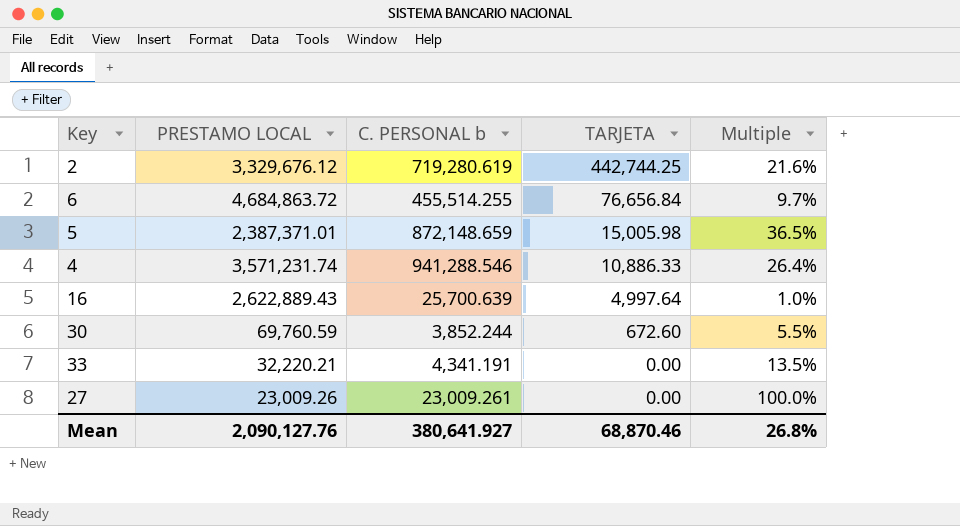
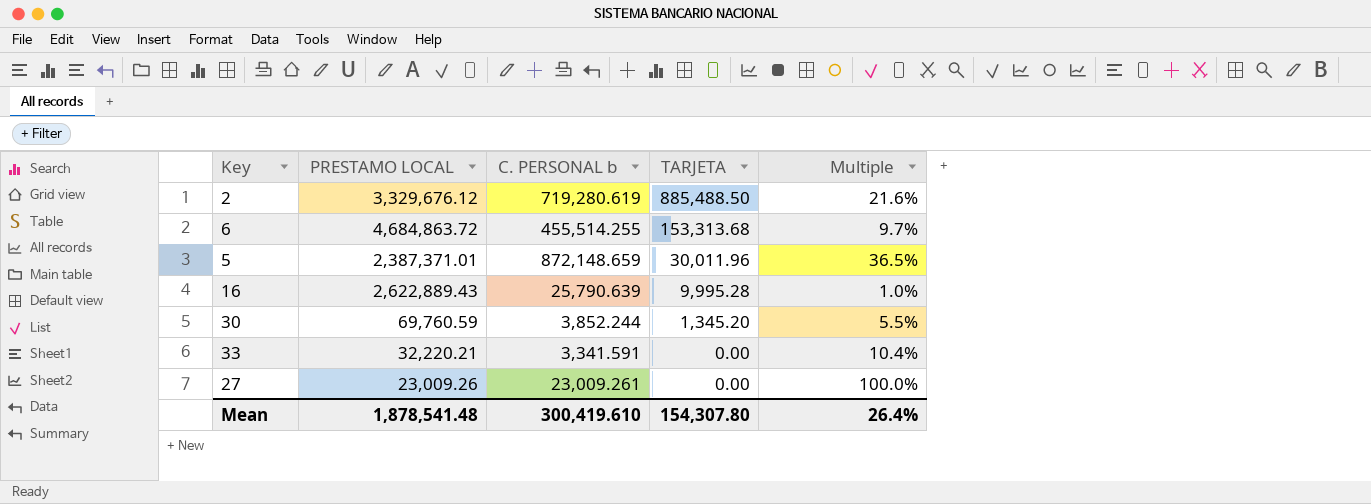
row 4: 3,571,231.74 | 941,288.546 | 10,886.33 | 26.4% -> none
2 | TARJETA: 442,744.25 -> 885,488.50
6 | TARJETA: 76,656.84 -> 153,313.68
5 | TARJETA: 15,005.98 -> 30,011.96
16 | C. PERSONAL b: 25,700.639 -> 25,790.639
16 | TARJETA: 4,997.64 -> 9,995.28
30 | TARJETA: 672.60 -> 1,345.20
33 | C. PERSONAL b: 4,341.191 -> 3,341.591
33 | Multiple: 13.5% -> 10.4%
Mean | PRESTAMO LOCAL: 2,090,127.76 -> 1,878,541.48
Mean | C. PERSONAL b: 380,641.927 -> 300,419.610
Mean | TARJETA: 68,870.46 -> 154,307.80
Mean | Multiple: 26.8% -> 26.4%

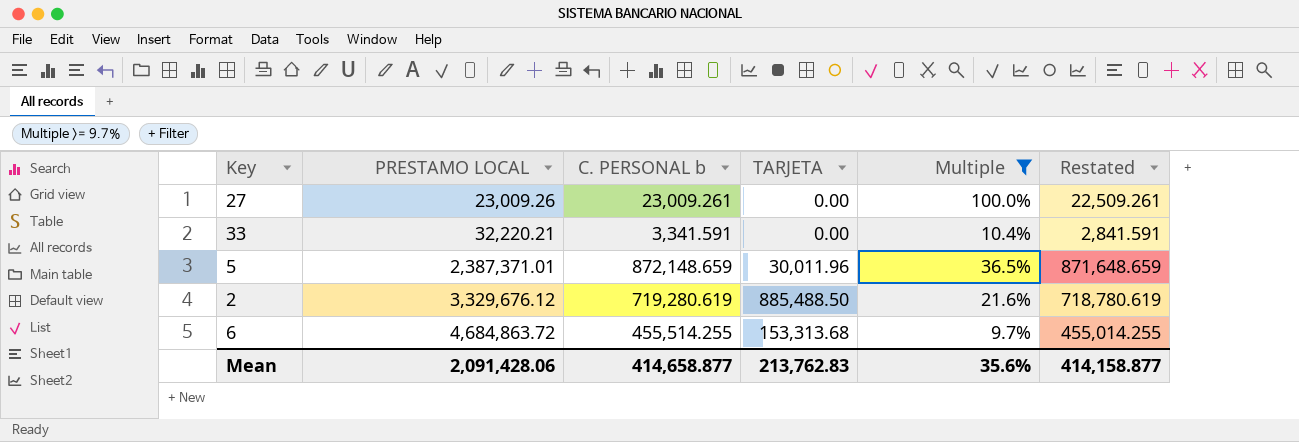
filter: none -> Multiple >= 9.7%
row order: TARJETA descending -> PRESTAMO LOCAL ascending
column Restated | formula: none -> [C. PERSONAL b] - 500
Mean | PRESTAMO LOCAL: 1,878,541.48 -> 2,091,428.06
Mean | C. PERSONAL b: 300,419.610 -> 414,658.877
Mean | TARJETA: 154,307.80 -> 213,762.83
Mean | Multiple: 26.4% -> 35.6%

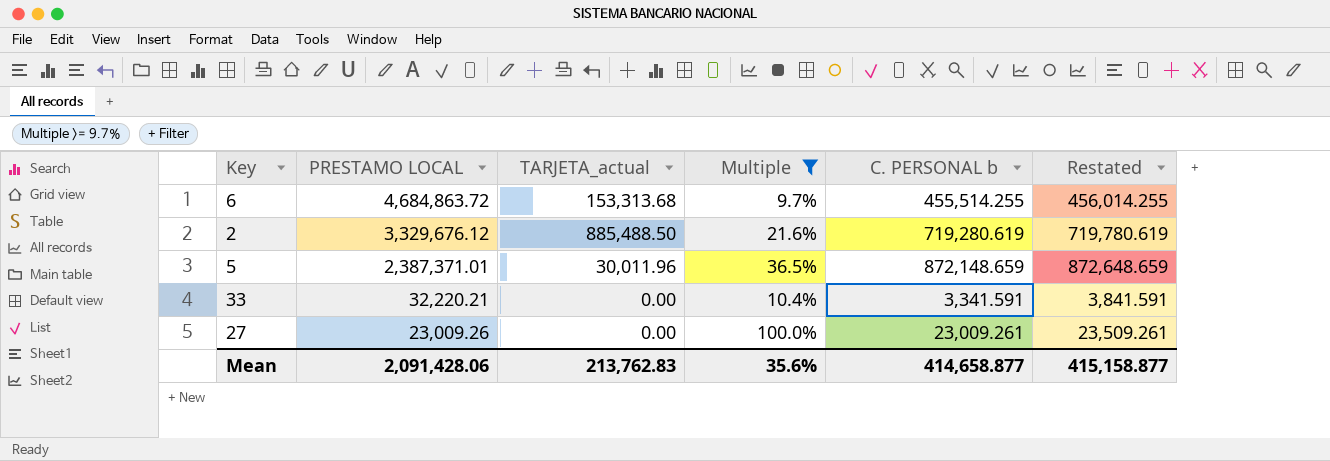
row order: PRESTAMO LOCAL ascending -> PRESTAMO LOCAL descending
column name: TARJETA -> TARJETA_actual
column C. PERSONAL b | position: 3 -> 5
column Restated | formula: [C. PERSONAL b] - 500 -> [C. PERSONAL b] + 500
Mean | Restated: 414,158.877 -> 415,158.877

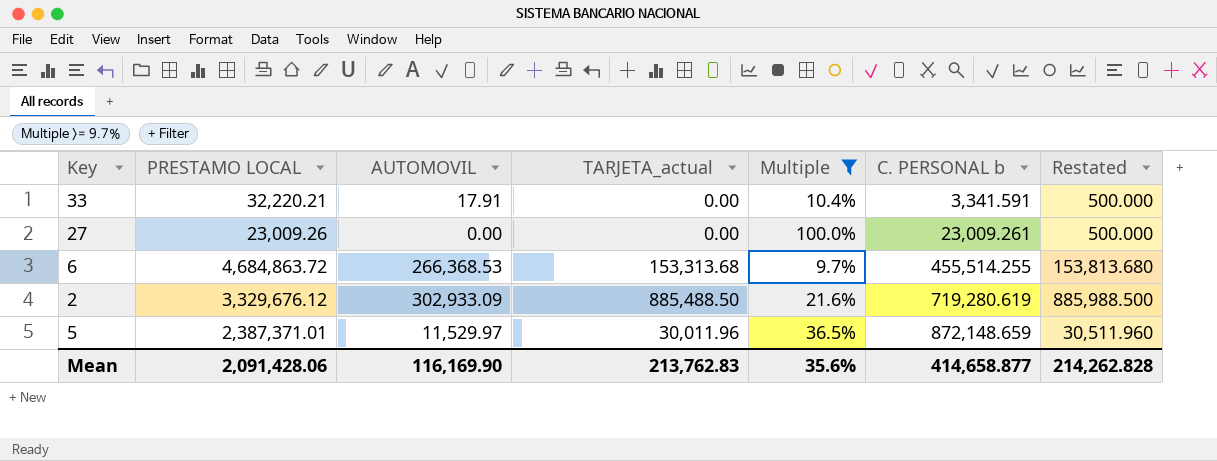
row order: PRESTAMO LOCAL descending -> C. PERSONAL b ascending
column AUTOMOVIL | position: none -> 3
column Restated | formula: [C. PERSONAL b] + 500 -> [TARJETA_actual] + 500
Mean | Restated: 415,158.877 -> 214,262.828

